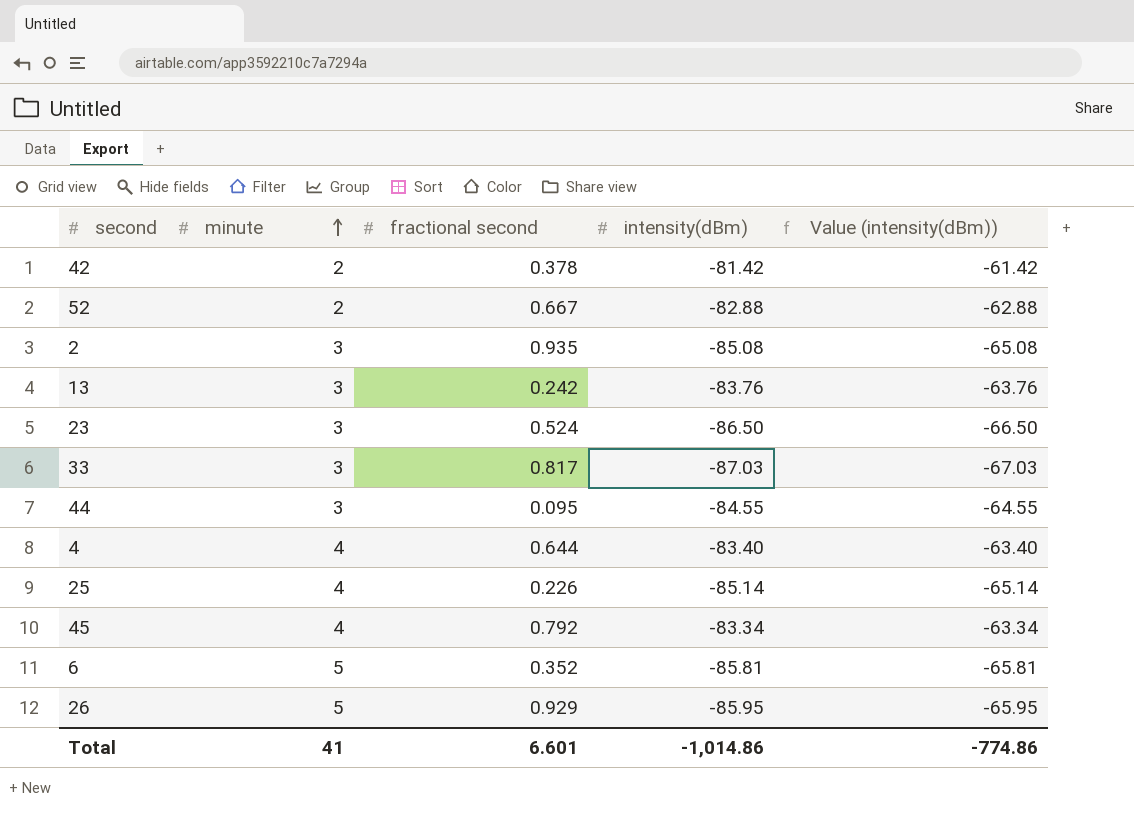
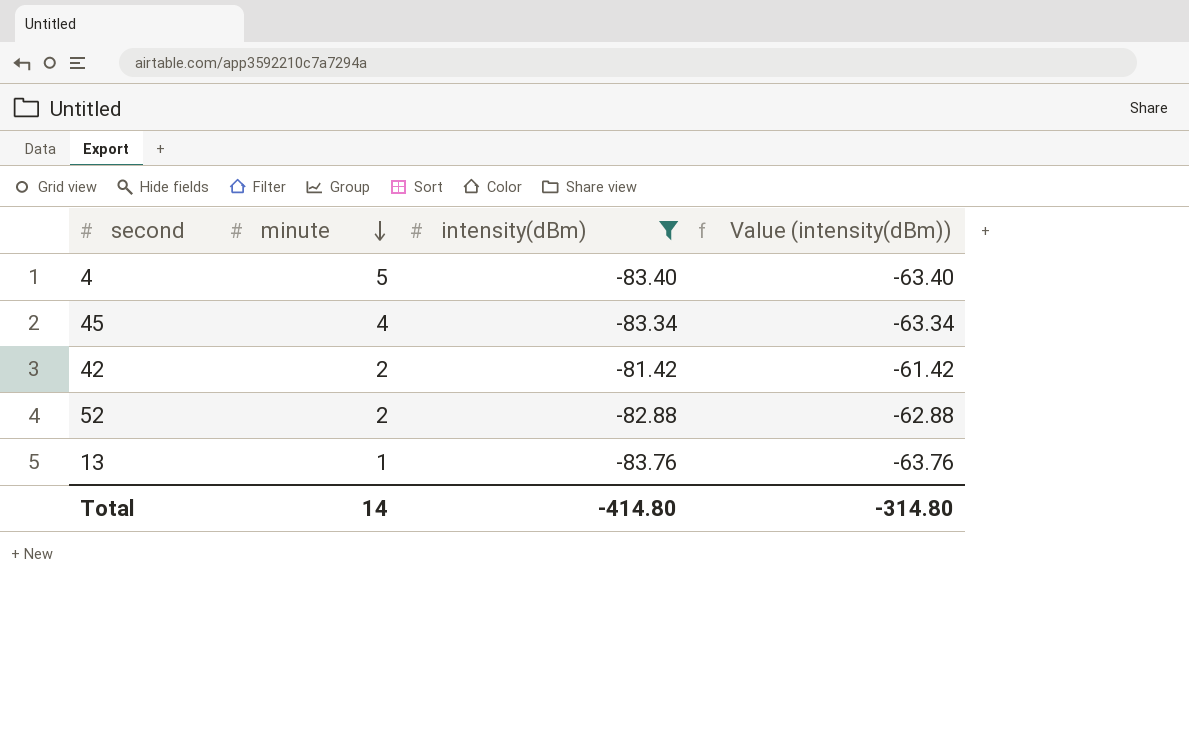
filter: none -> intensity(dBm) >= -83.76
row order: minute ascending -> minute descending
column fractional second | position: 3 -> none
4 | minute: 4 -> 5
13 | minute: 3 -> 1
Total | minute: 41 -> 14
Total | intensity(dBm): -1,014.86 -> -414.80
Total | Value (intensity(dBm)): -774.86 -> -314.80

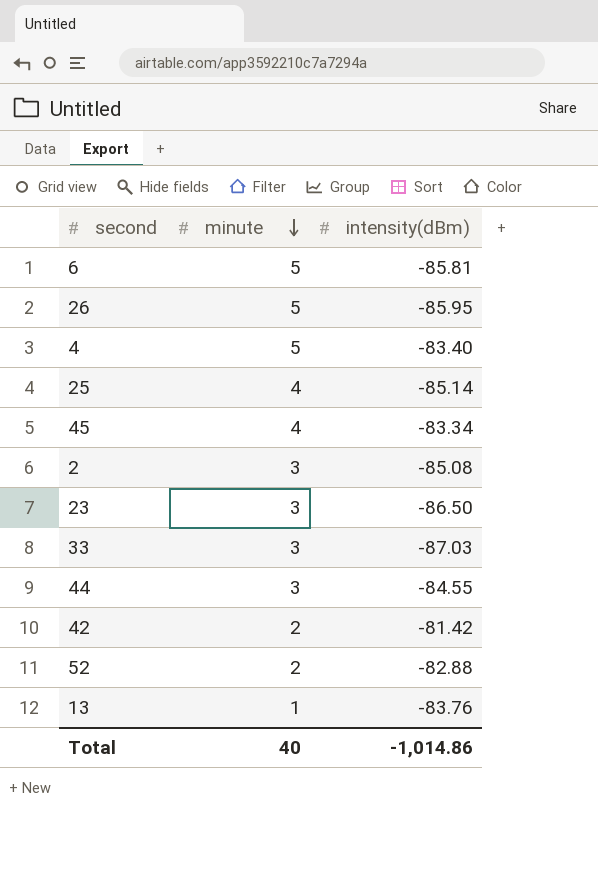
filter: intensity(dBm) >= -83.76 -> none
column Value (intensity(dBm)) | formula: [intensity(dBm)] + 20 -> none
Total | minute: 14 -> 40
Total | intensity(dBm): -414.80 -> -1,014.86

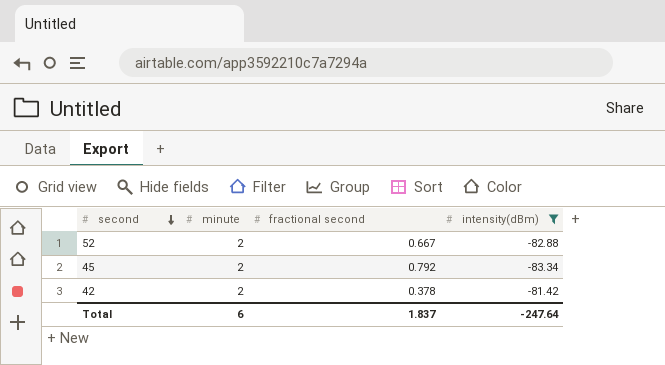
filter: none -> intensity(dBm) >= -83.34
row order: minute descending -> second descending
column fractional second | position: none -> 3
45 | minute: 4 -> 2
Total | minute: 40 -> 6
Total | intensity(dBm): -1,014.86 -> -247.64

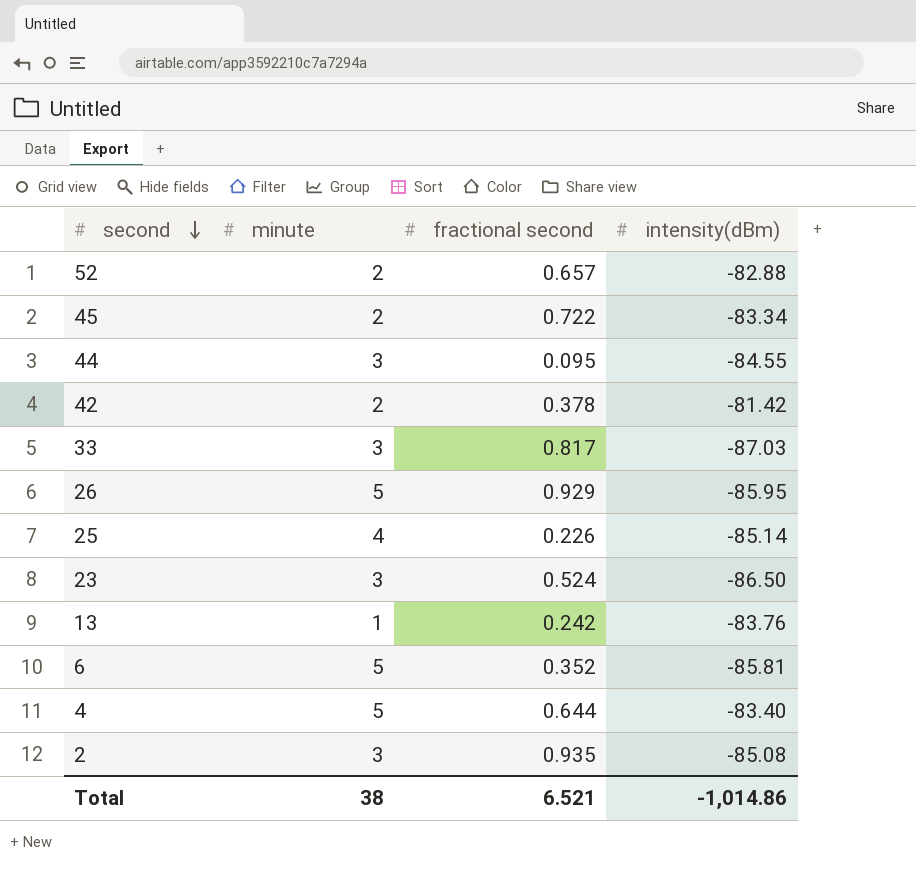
filter: intensity(dBm) >= -83.34 -> none
52 | fractional second: 0.667 -> 0.657
45 | fractional second: 0.792 -> 0.722
Total | minute: 6 -> 38
Total | fractional second: 1.837 -> 6.521
Total | intensity(dBm): -247.64 -> -1,014.86

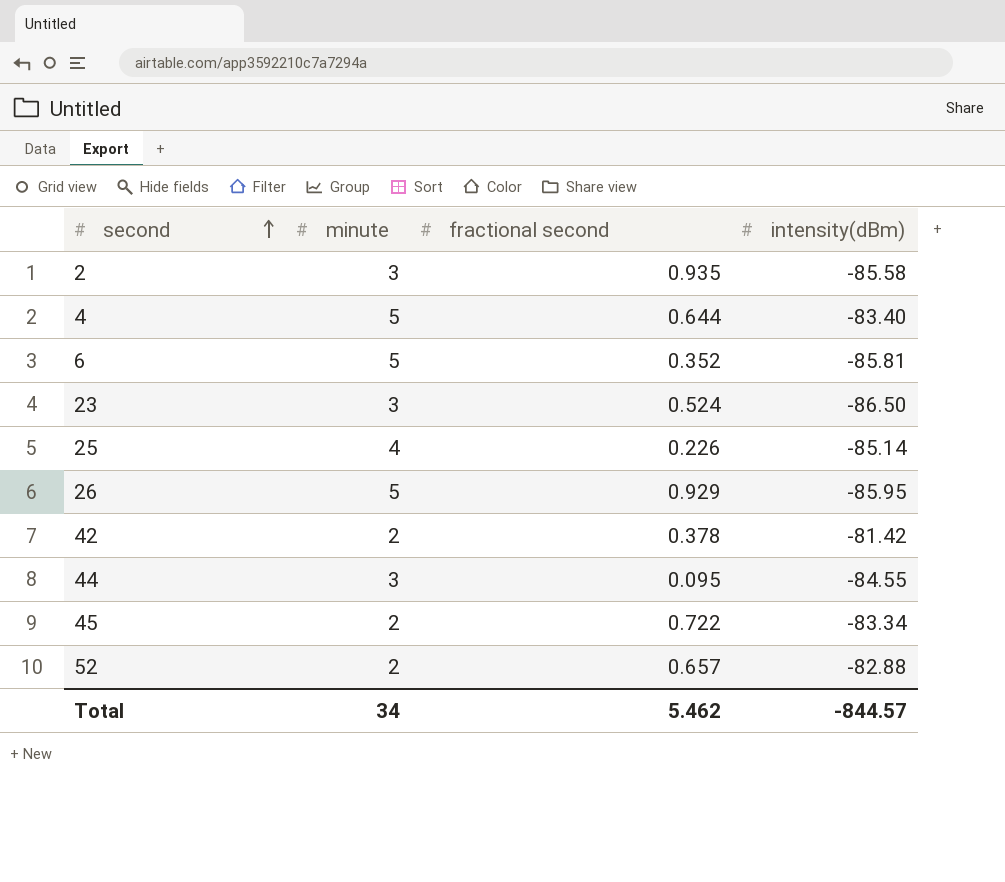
row order: second descending -> second ascending
row 33: 3 | 0.817 | -87.03 -> none
row 13: 1 | 0.242 | -83.76 -> none
2 | intensity(dBm): -85.08 -> -85.58
Total | minute: 38 -> 34
Total | fractional second: 6.521 -> 5.462
Total | intensity(dBm): -1,014.86 -> -844.57

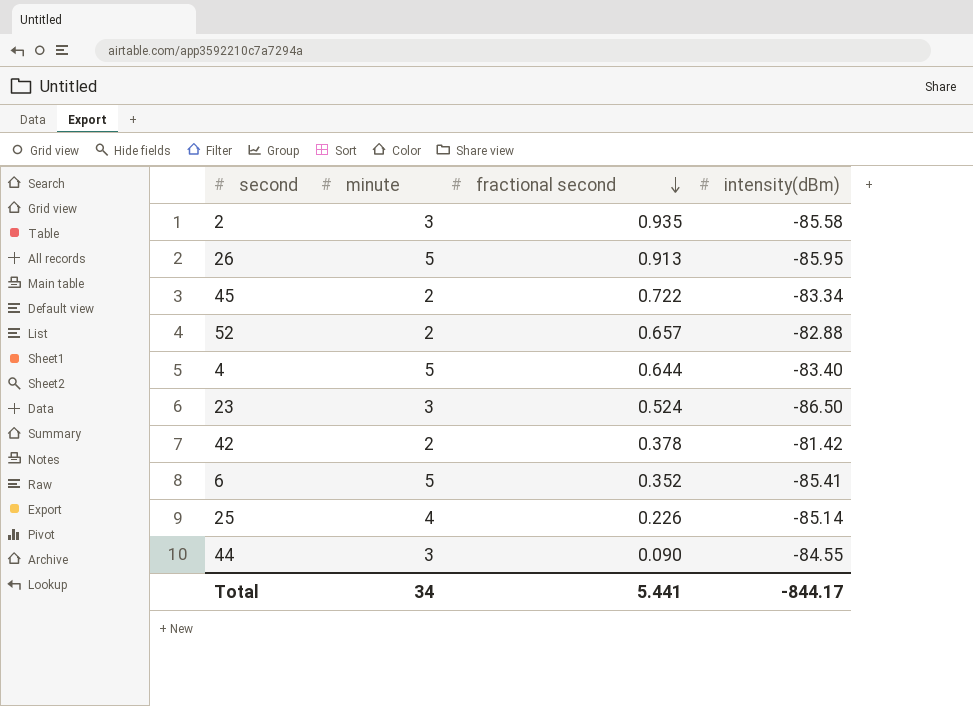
row order: second ascending -> fractional second descending
26 | fractional second: 0.929 -> 0.913
6 | intensity(dBm): -85.81 -> -85.41
44 | fractional second: 0.095 -> 0.090
Total | fractional second: 5.462 -> 5.441
Total | intensity(dBm): -844.57 -> -844.17

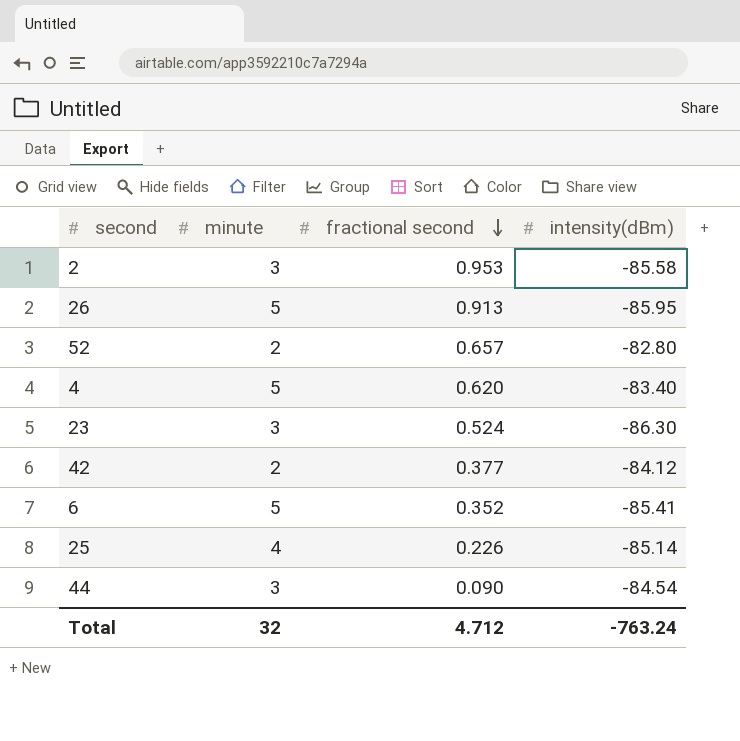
row 45: 2 | 0.722 | -83.34 -> none
2 | fractional second: 0.935 -> 0.953
52 | intensity(dBm): -82.88 -> -82.80
4 | fractional second: 0.644 -> 0.620
23 | intensity(dBm): -86.50 -> -86.30
42 | fractional second: 0.378 -> 0.377
42 | intensity(dBm): -81.42 -> -84.12
44 | intensity(dBm): -84.55 -> -84.54
Total | minute: 34 -> 32
Total | fractional second: 5.441 -> 4.712
Total | intensity(dBm): -844.17 -> -763.24

